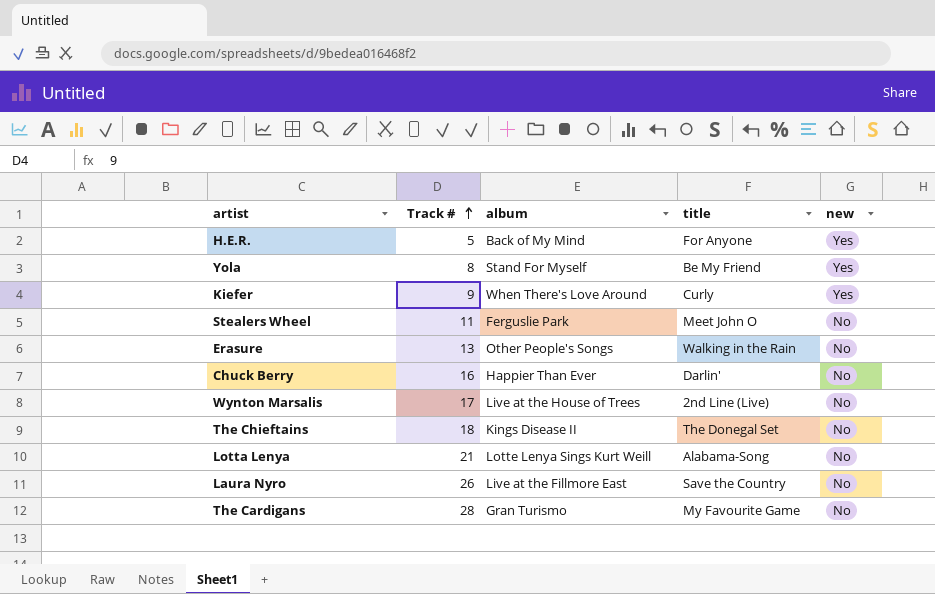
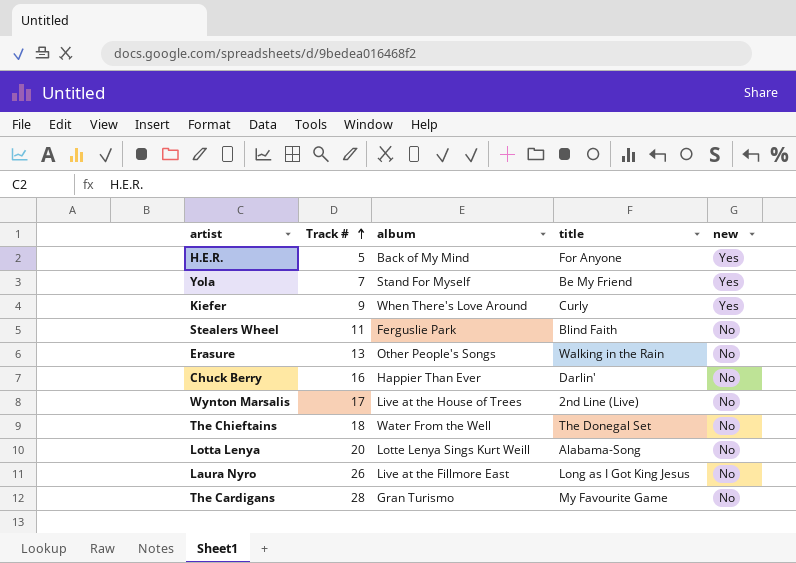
Yola | Track #: 8 -> 7
Stealers Wheel | title: Meet John O -> Blind Faith
The Chieftains | album: Kings Disease II -> Water From the Well
Lotta Lenya | Track #: 21 -> 20
Laura Nyro | title: Save the Country -> Long as I Got King Jesus

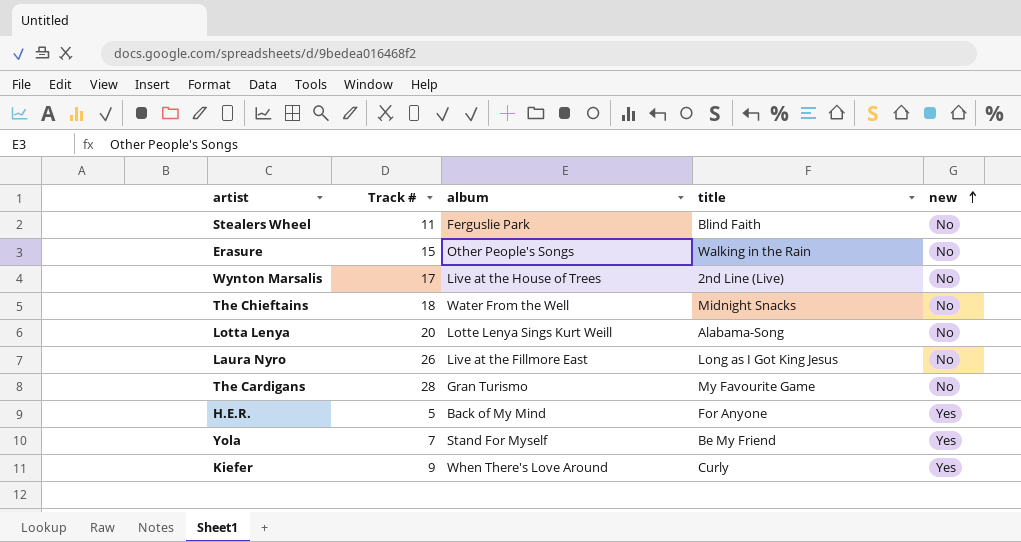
row order: Track # ascending -> new ascending
row Chuck Berry: 16 | Happier Than Ever | Darlin' | No -> none
Erasure | Track #: 13 -> 15
The Chieftains | title: The Donegal Set -> Midnight Snacks

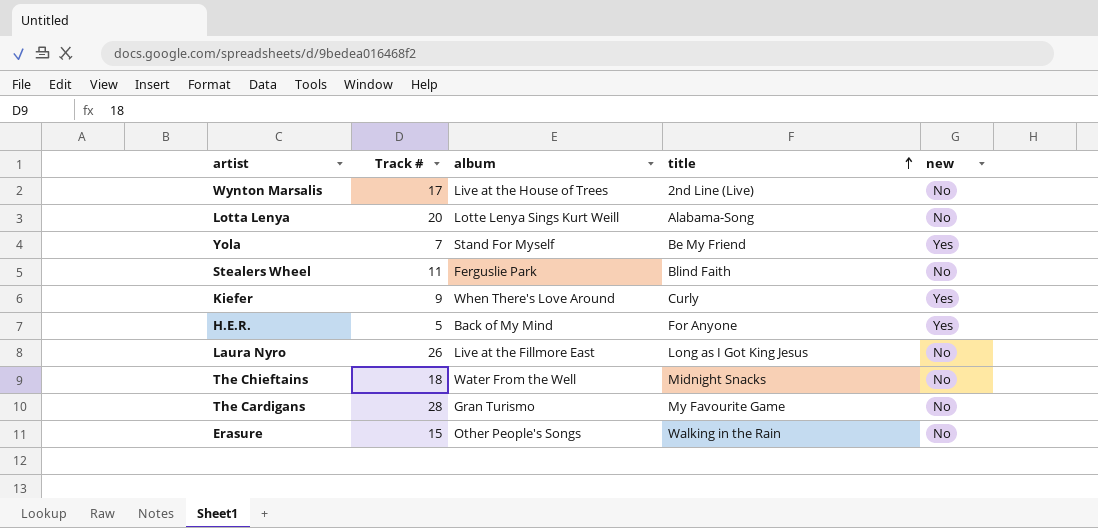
row order: new ascending -> title ascending

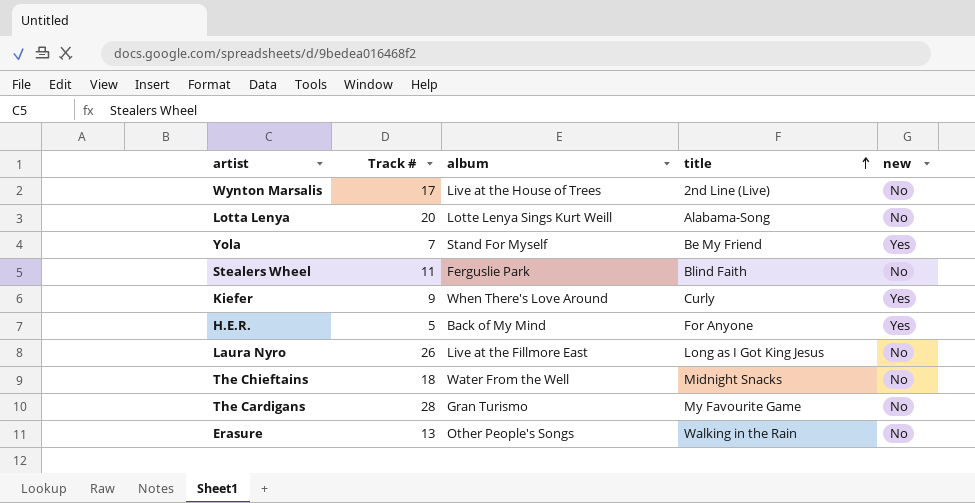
Erasure | Track #: 15 -> 13

